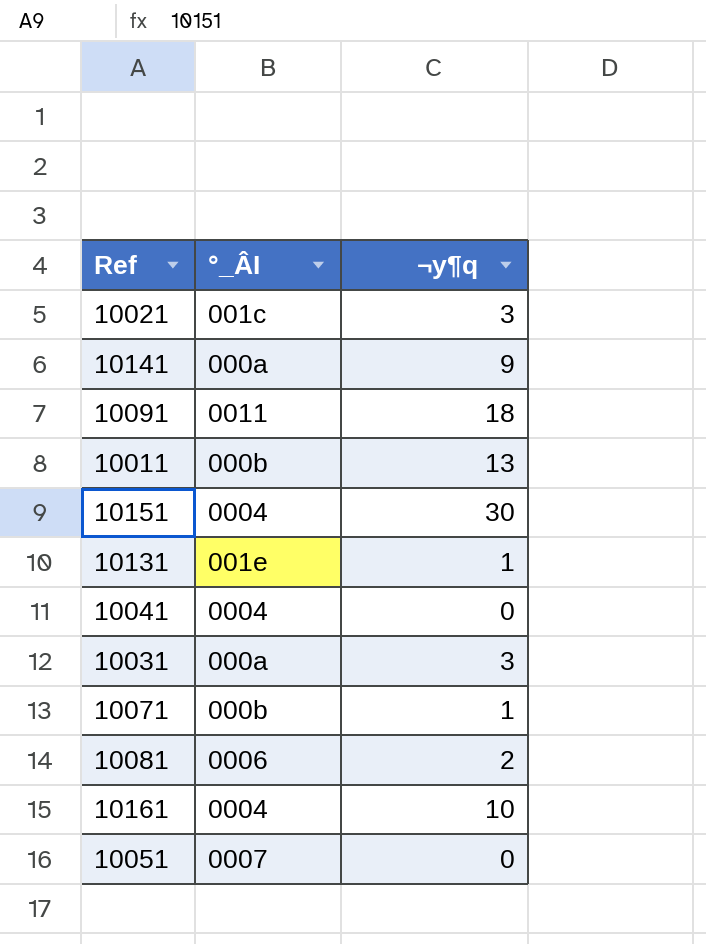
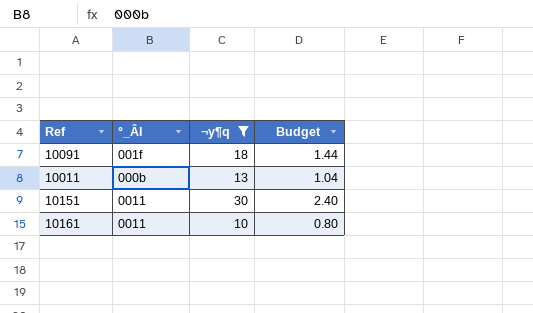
filter: none -> ¬y¶q >= 10
column Budget | formula: none -> [¬y¶q] * 0.08
10091 | °_ÂI: 0011 -> 001f
10151 | °_ÂI: 0004 -> 0011
10161 | °_ÂI: 0004 -> 0011

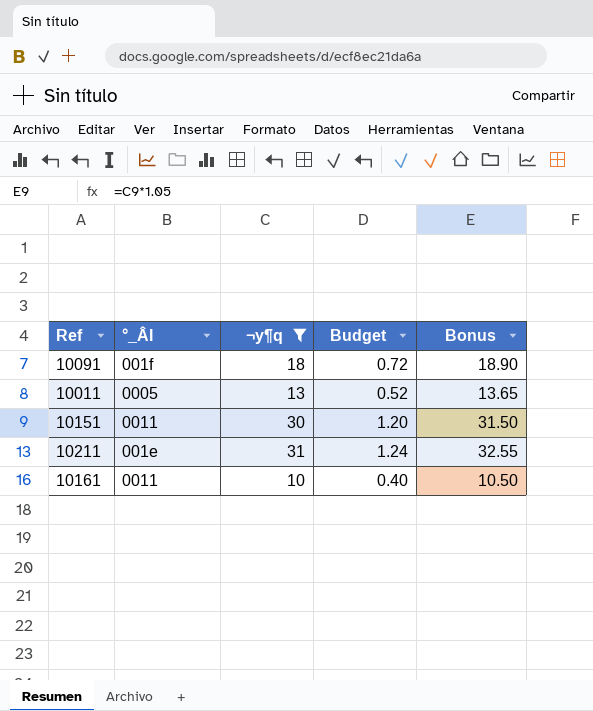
column Budget | formula: [¬y¶q] * 0.08 -> [¬y¶q] * 0.04
column Bonus | formula: none -> [¬y¶q] * 1.05
10011 | °_ÂI: 000b -> 0005
row 10211: none -> 001e | 31 | 1.24 | 32.55

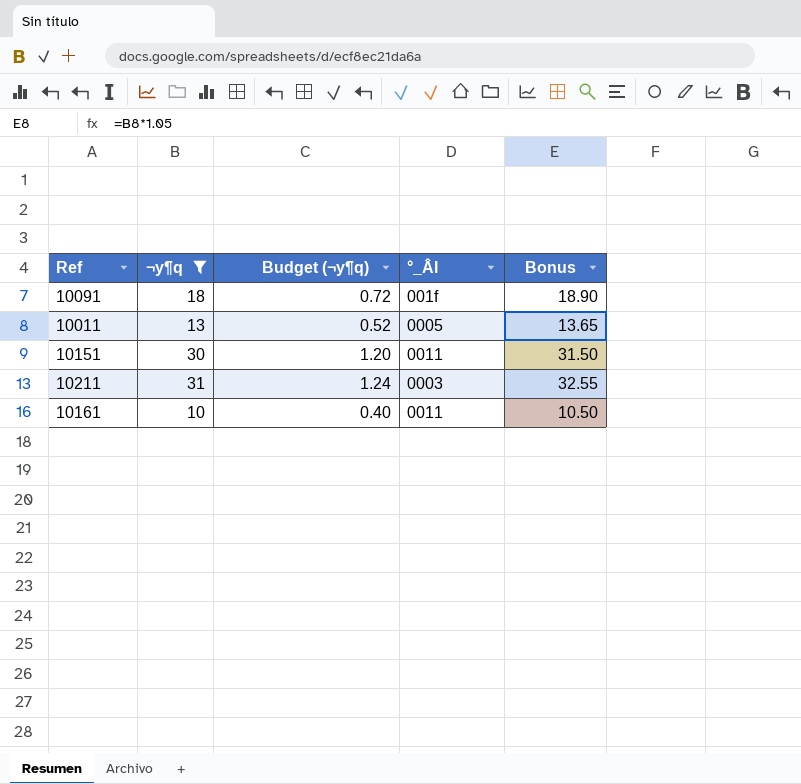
column name: Budget -> Budget (¬y¶q)
column °_ÂI | position: 2 -> 4
10211 | °_ÂI: 001e -> 0003

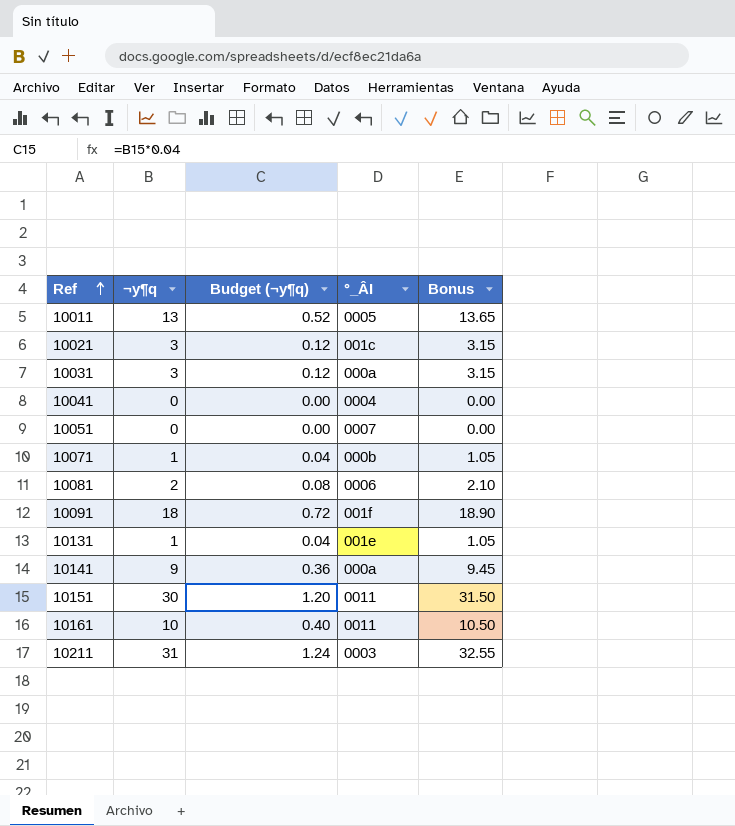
filter: ¬y¶q >= 10 -> none
row order: none -> Ref ascending

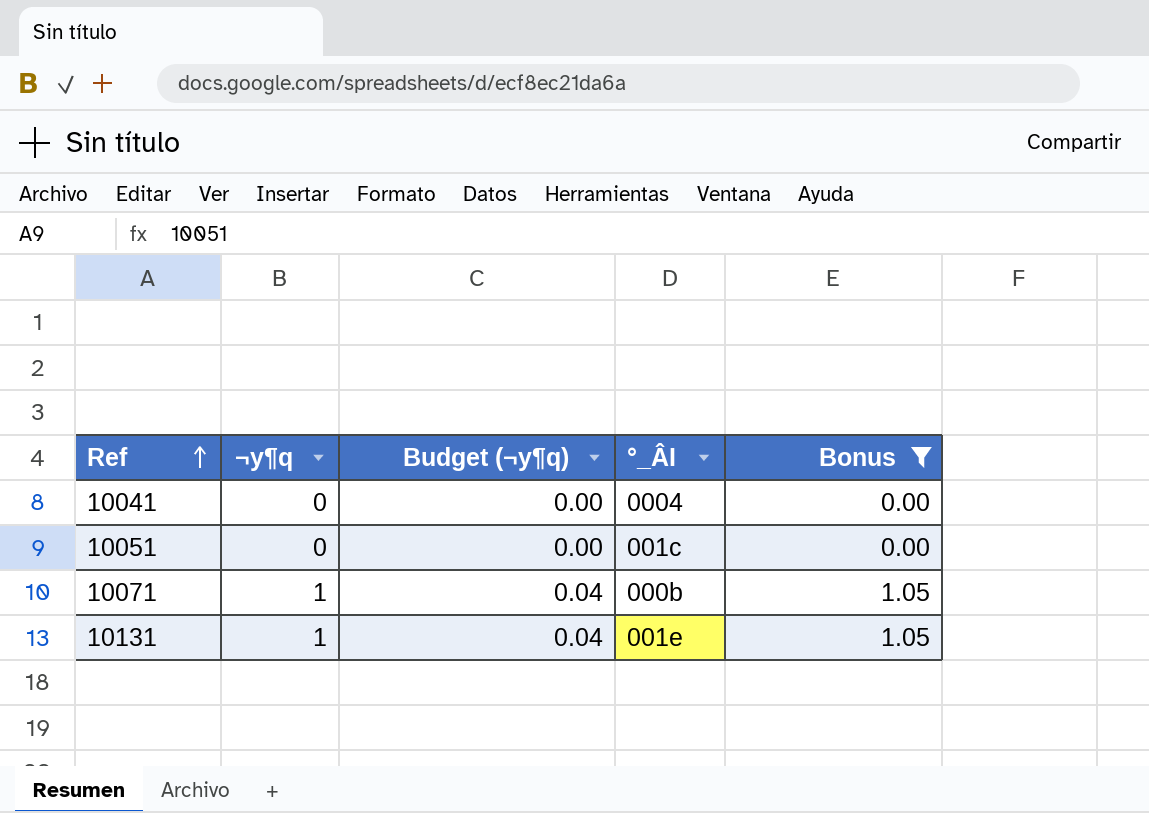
filter: none -> Bonus <= 1.05
10051 | °_ÂI: 0007 -> 001c

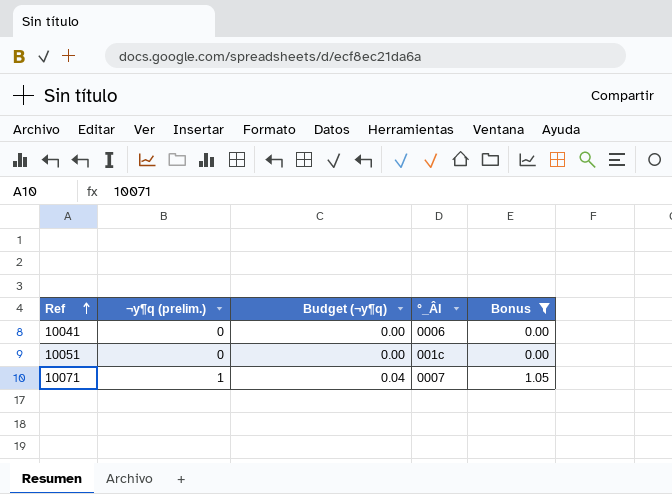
column name: ¬y¶q -> ¬y¶q (prelim.)
row 10131: 1 | 0.04 | 001e | 1.05 -> none
10041 | °_ÂI: 0004 -> 0006
10071 | °_ÂI: 000b -> 0007

